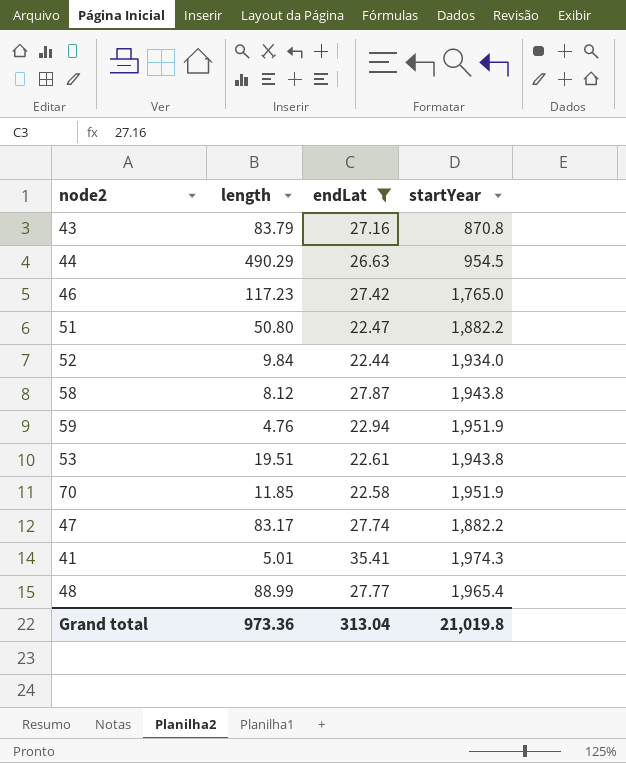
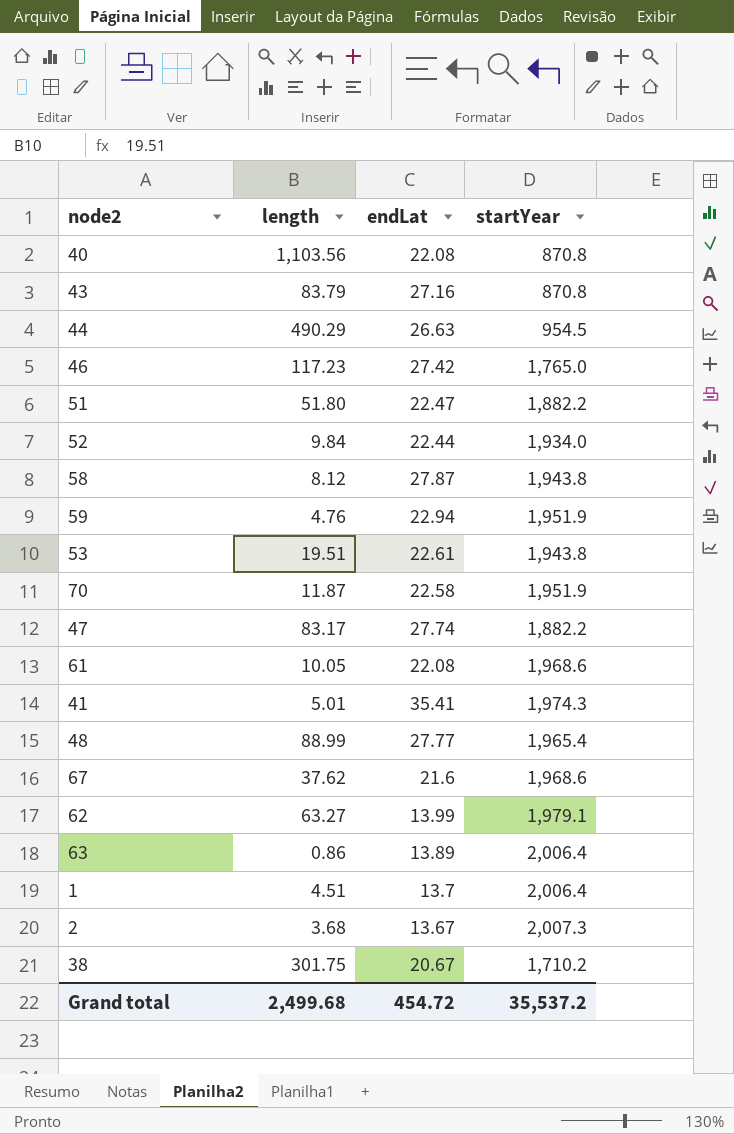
filter: endLat >= 22.44 -> none
51 | length: 50.80 -> 51.80
70 | length: 11.85 -> 11.87
Grand total | length: 973.36 -> 2,499.68
Grand total | endLat: 313.04 -> 454.72
Grand total | startYear: 21,019.8 -> 35,537.2

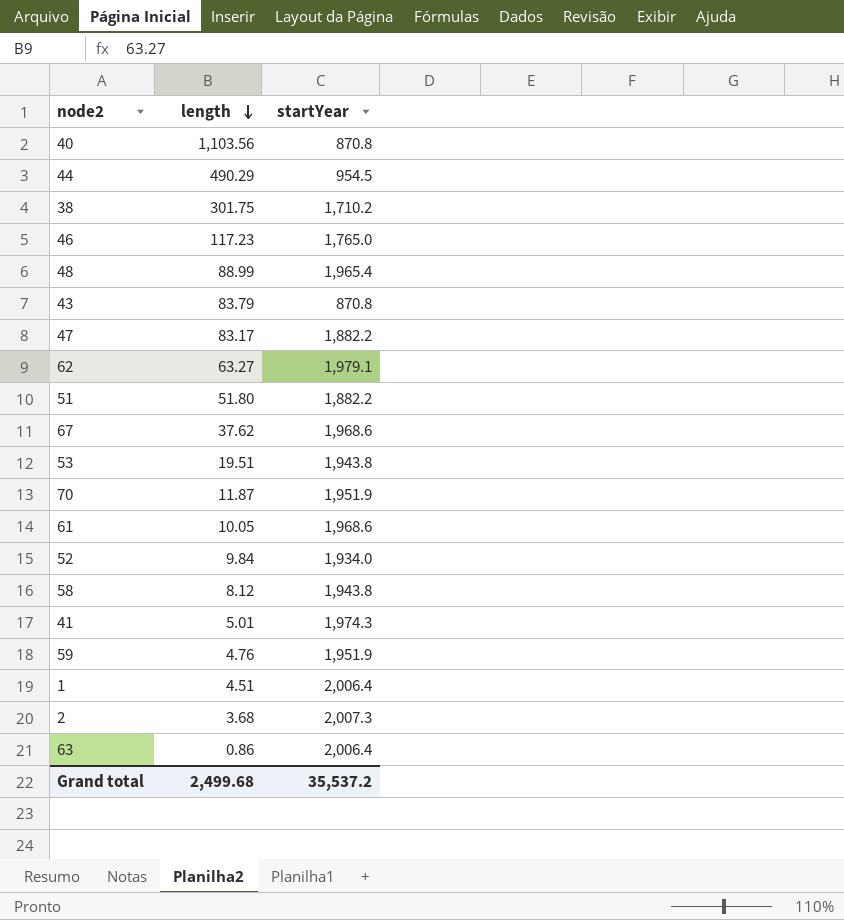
row order: none -> length descending
column endLat | position: 3 -> none

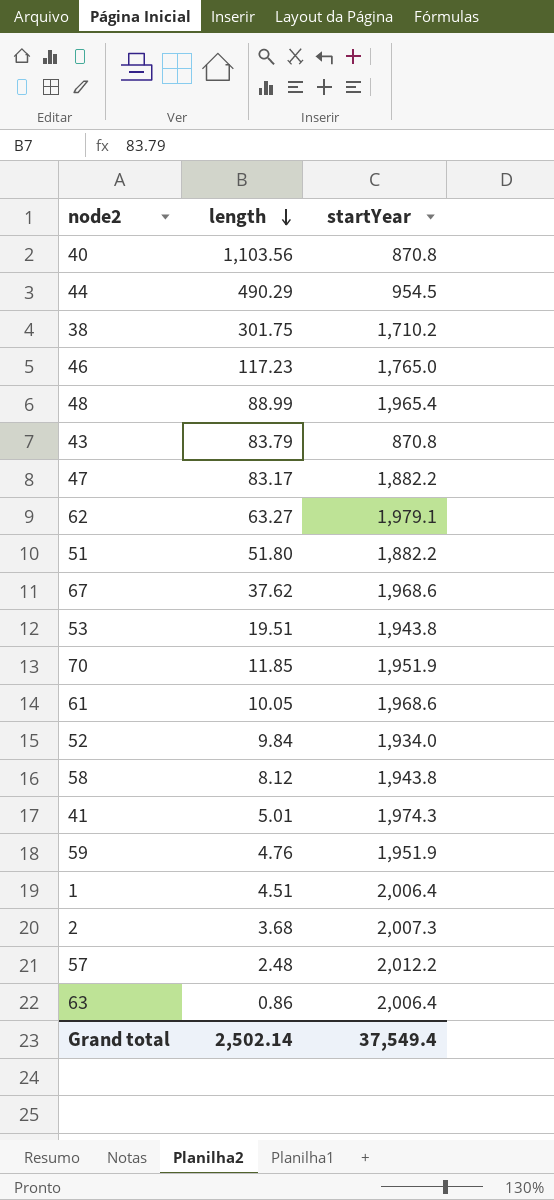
70 | length: 11.87 -> 11.85
row 57: none -> 2.48 | 2,012.2
Grand total | length: 2,499.68 -> 2,502.14
Grand total | startYear: 35,537.2 -> 37,549.4

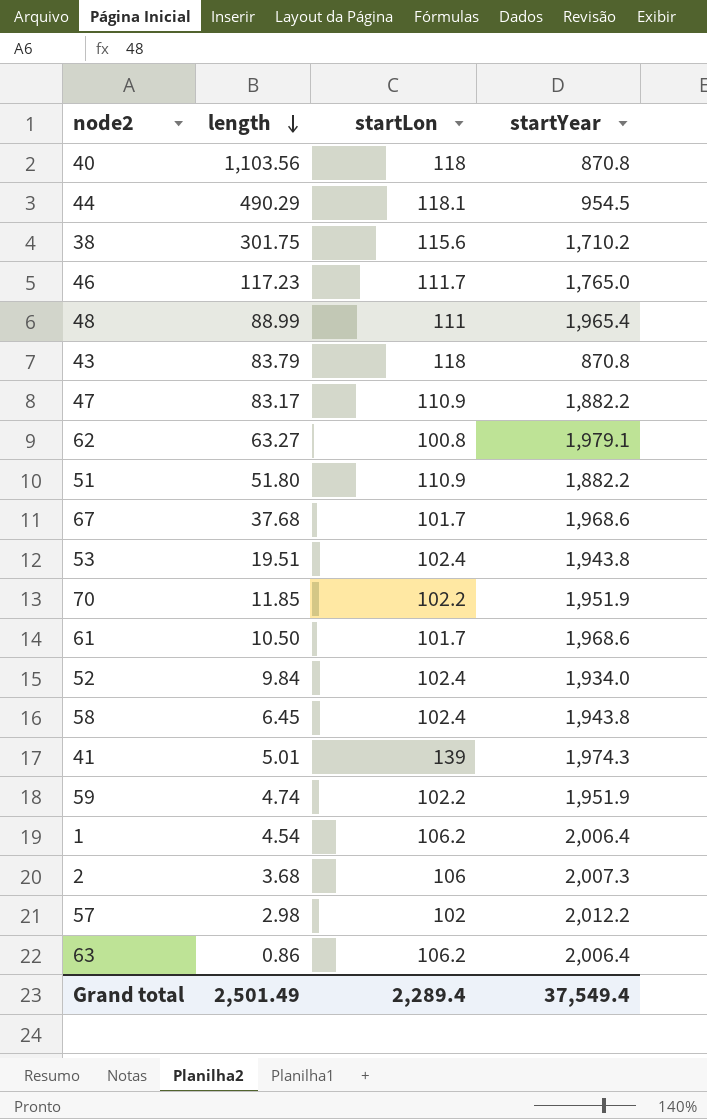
column startLon | position: none -> 3
67 | length: 37.62 -> 37.68
61 | length: 10.05 -> 10.50
58 | length: 8.12 -> 6.45
59 | length: 4.76 -> 4.74
1 | length: 4.51 -> 4.54
57 | length: 2.48 -> 2.98
Grand total | length: 2,502.14 -> 2,501.49

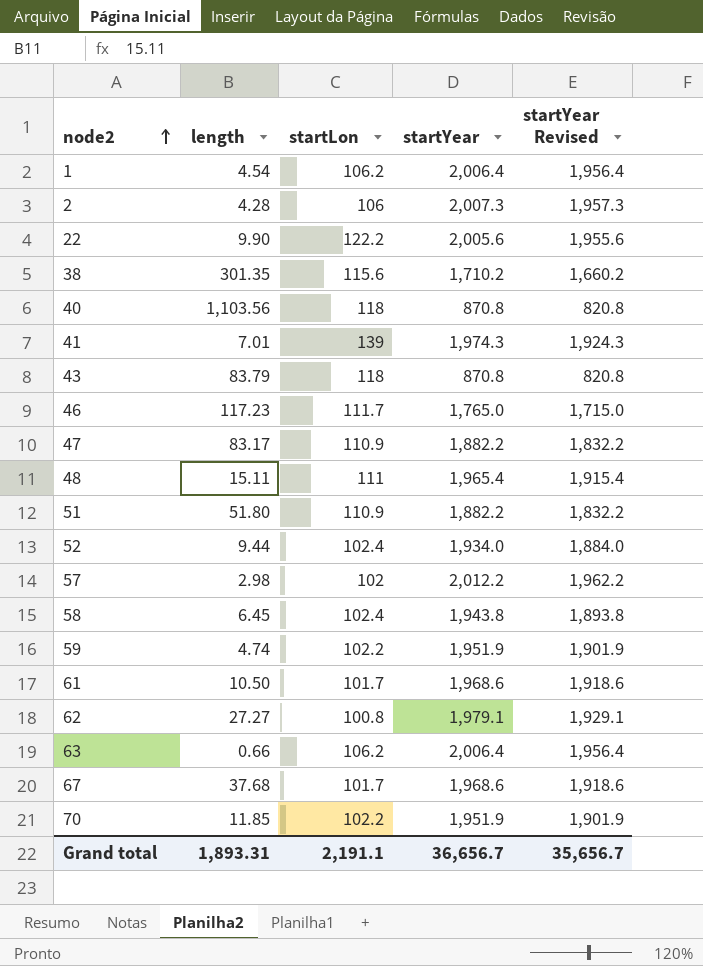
row order: length descending -> node2 ascending
column startYear Revised | formula: none -> [startYear] - 50
row 44: 490.29 | 118.1 | 954.5 -> none
row 53: 19.51 | 102.4 | 1,943.8 -> none
2 | length: 3.68 -> 4.28
row 22: none -> 9.90 | 122.2 | 2,005.6 | 1,955.6
38 | length: 301.75 -> 301.35
41 | length: 5.01 -> 7.01
48 | length: 88.99 -> 15.11
52 | length: 9.84 -> 9.44
62 | length: 63.27 -> 27.27
63 | length: 0.86 -> 0.66
Grand total | length: 2,501.49 -> 1,893.31
Grand total | startLon: 2,289.4 -> 2,191.1
Grand total | startYear: 37,549.4 -> 36,656.7

